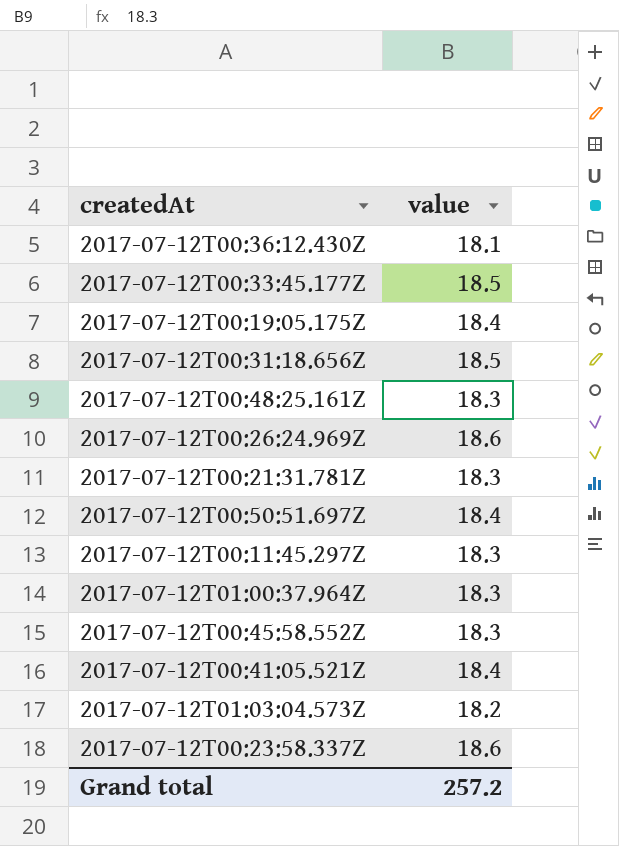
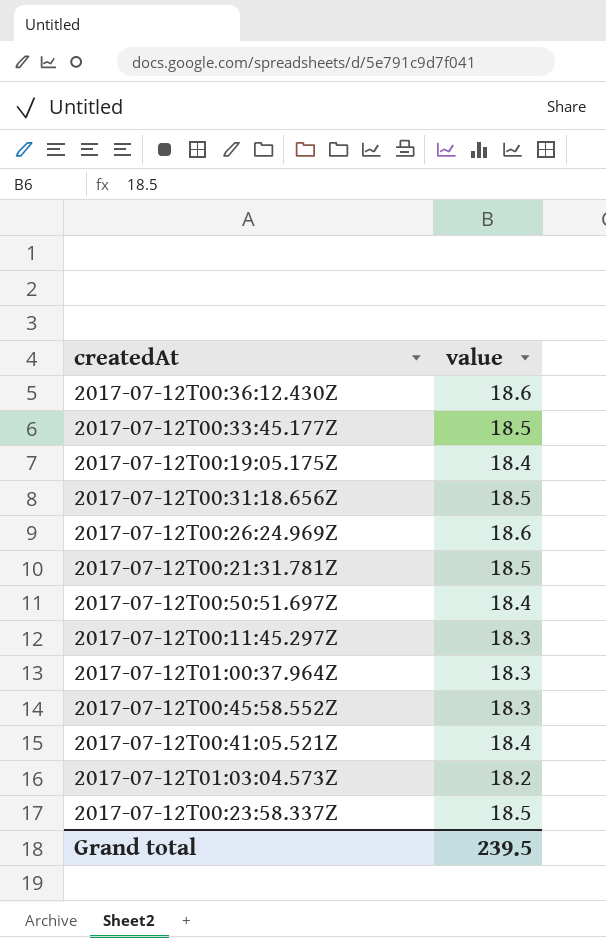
row 2017-07-12T00:48:25.161Z: 18.3 -> none
2017-07-12T00:36:12.430Z | value: 18.1 -> 18.6
2017-07-12T00:21:31.781Z | value: 18.3 -> 18.5
2017-07-12T00:23:58.337Z | value: 18.6 -> 18.5
Grand total | value: 257.2 -> 239.5

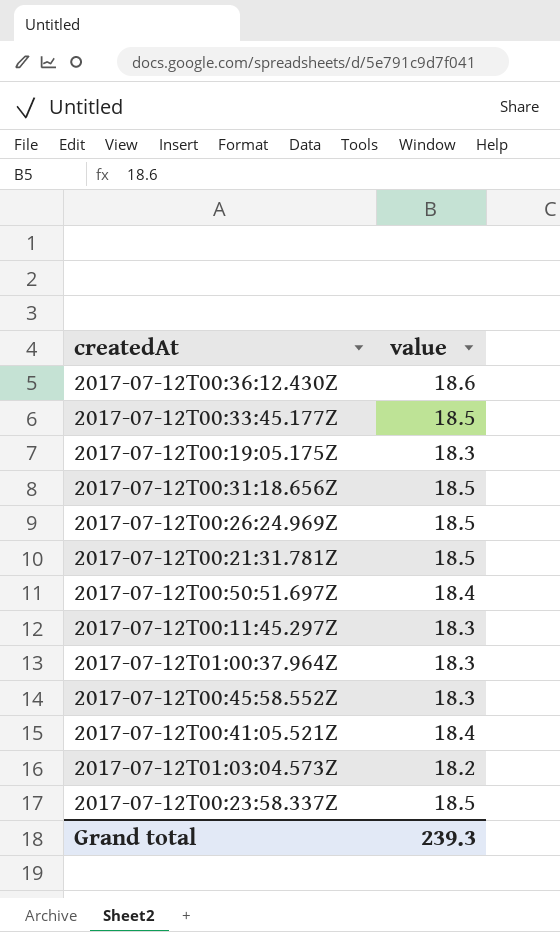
2017-07-12T00:19:05.175Z | value: 18.4 -> 18.3
2017-07-12T00:26:24.969Z | value: 18.6 -> 18.5
Grand total | value: 239.5 -> 239.3

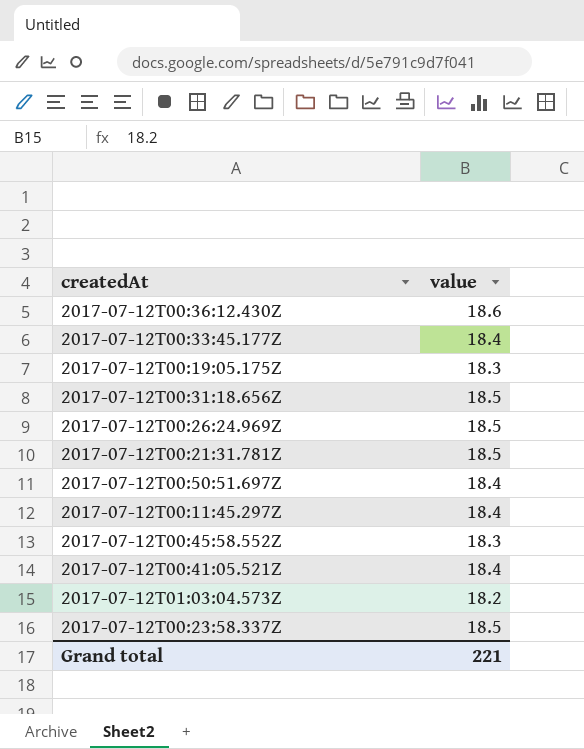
row 2017-07-12T01:00:37.964Z: 18.3 -> none
2017-07-12T00:33:45.177Z | value: 18.5 -> 18.4
2017-07-12T00:11:45.297Z | value: 18.3 -> 18.4
Grand total | value: 239.3 -> 221

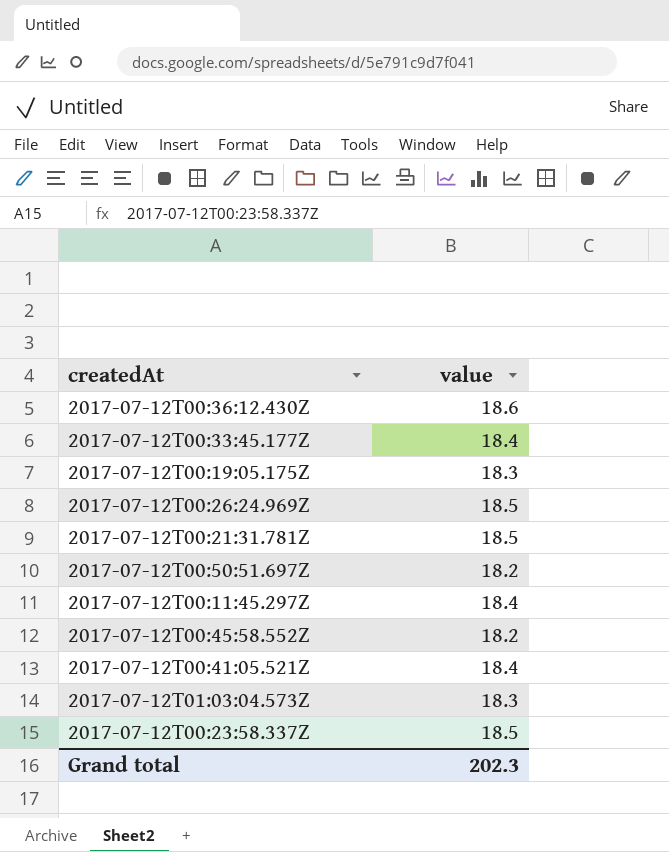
row 2017-07-12T00:31:18.656Z: 18.5 -> none
2017-07-12T00:50:51.697Z | value: 18.4 -> 18.2
2017-07-12T00:45:58.552Z | value: 18.3 -> 18.2
2017-07-12T01:03:04.573Z | value: 18.2 -> 18.3
Grand total | value: 221 -> 202.3

